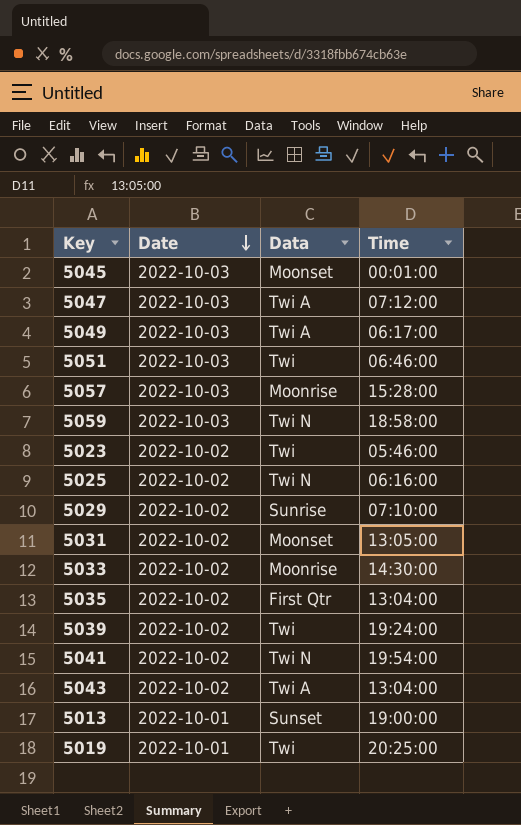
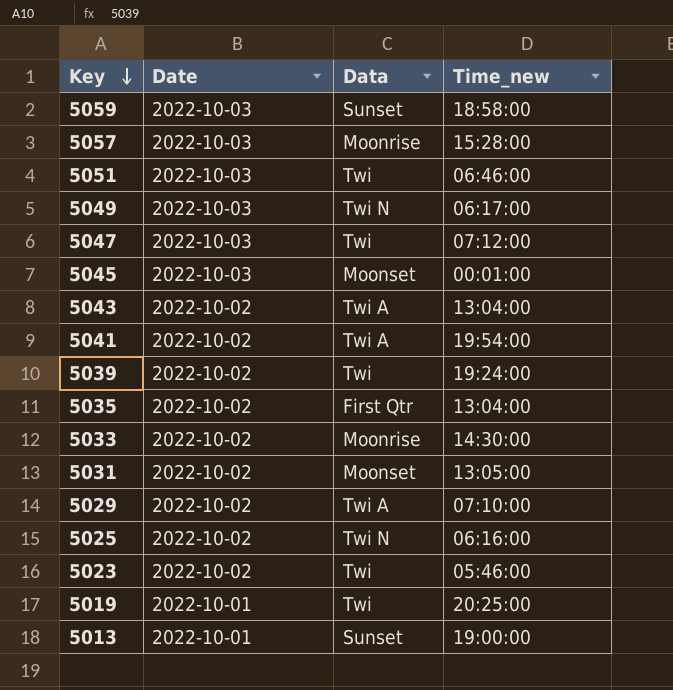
row order: Date descending -> Key descending
column name: Time -> Time_new
5059 | Data: Twi N -> Sunset
5049 | Data: Twi A -> Twi N
5047 | Data: Twi A -> Twi
5041 | Data: Twi N -> Twi A
5029 | Data: Sunrise -> Twi A

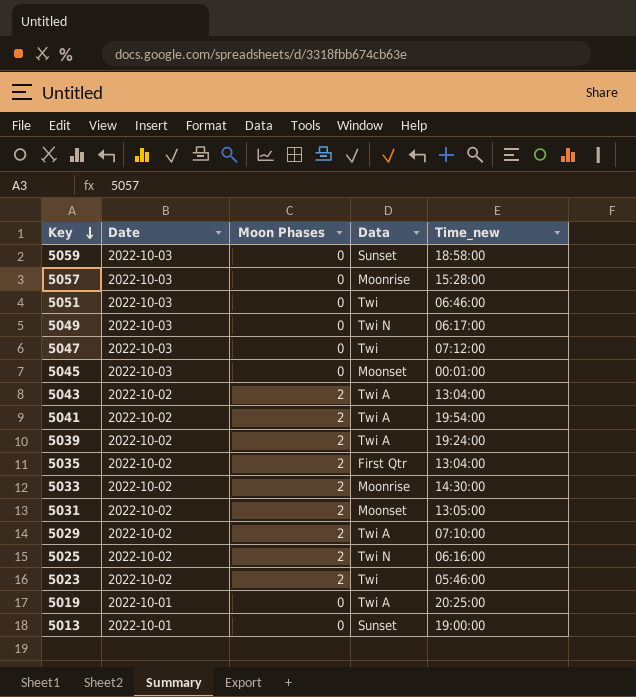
column Moon Phases | position: none -> 3
5039 | Data: Twi -> Twi A
5019 | Data: Twi -> Twi A

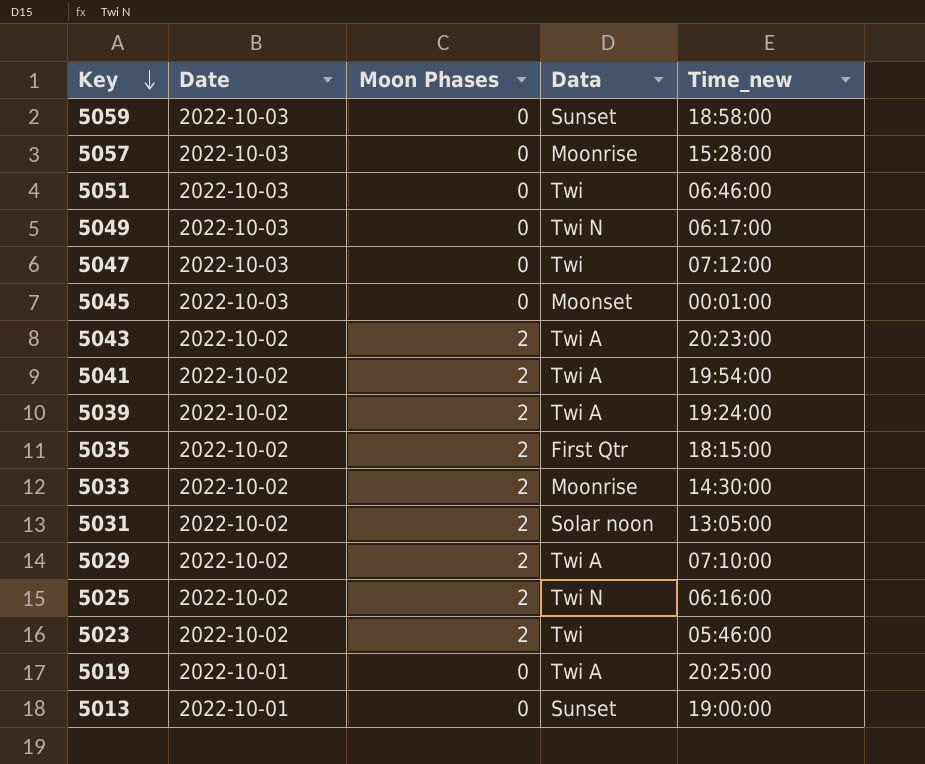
5043 | Time_new: 13:04:00 -> 20:23:00
5035 | Time_new: 13:04:00 -> 18:15:00
5031 | Data: Moonset -> Solar noon

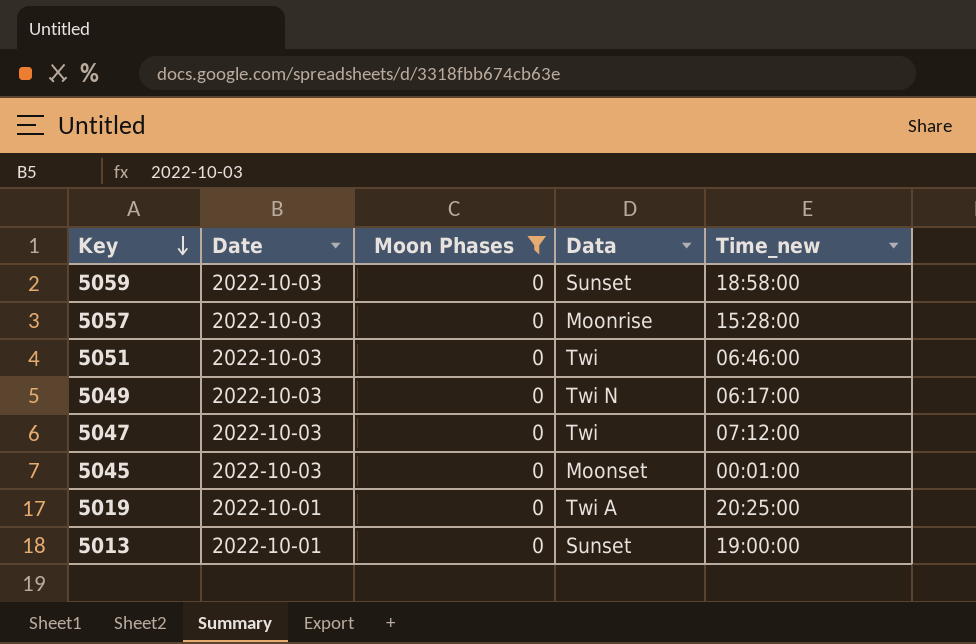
filter: none -> Moon Phases = 0

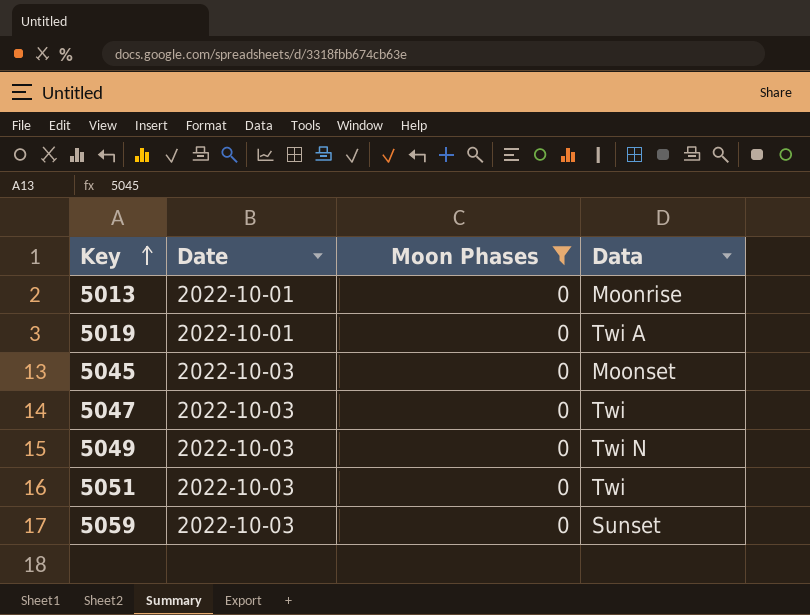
row order: Key descending -> Key ascending
column Time_new | position: 5 -> none
row 5057: 2022-10-03 | 0 | Moonrise | 15:28:00 -> none
5013 | Data: Sunset -> Moonrise

